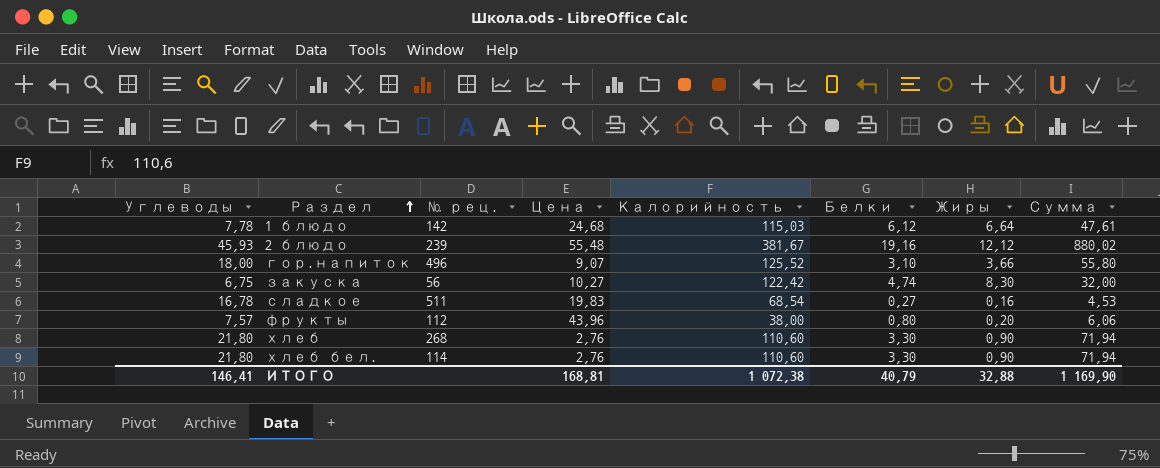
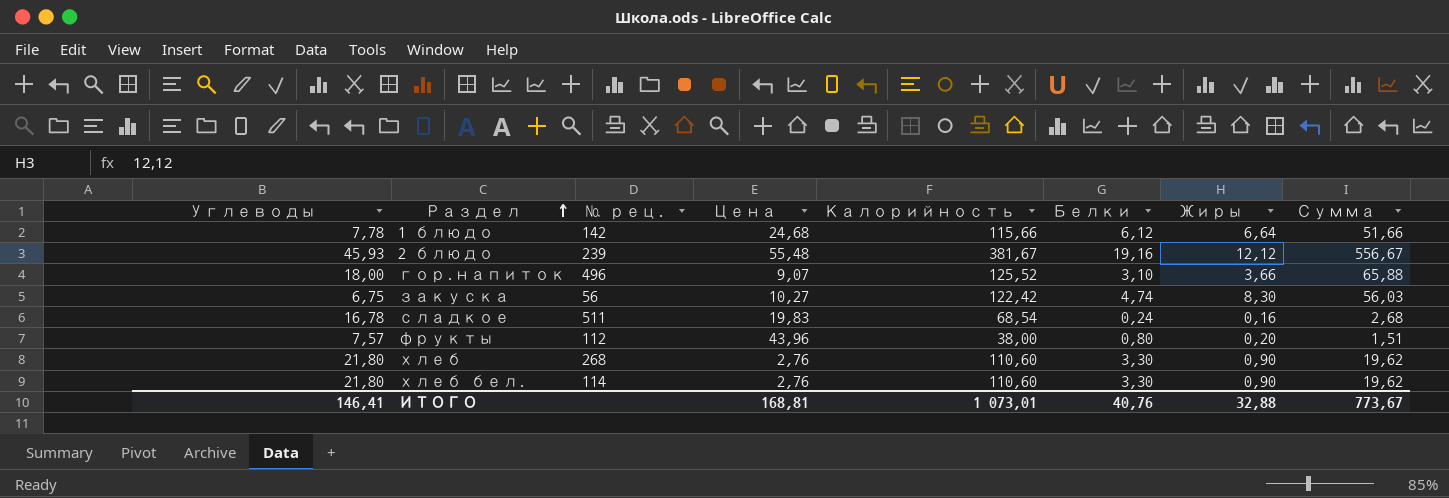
column Сумма | formula: [Углеводы] * [Белки] -> [Углеводы] * [Жиры]
1 блюдо | Калорийность: 115,03 -> 115,66
сладкое | Белки: 0,27 -> 0,24
ИТОГО | Калорийность: 1 072,38 -> 1 073,01
ИТОГО | Белки: 40,79 -> 40,76
ИТОГО | Сумма: 1 169,90 -> 773,67

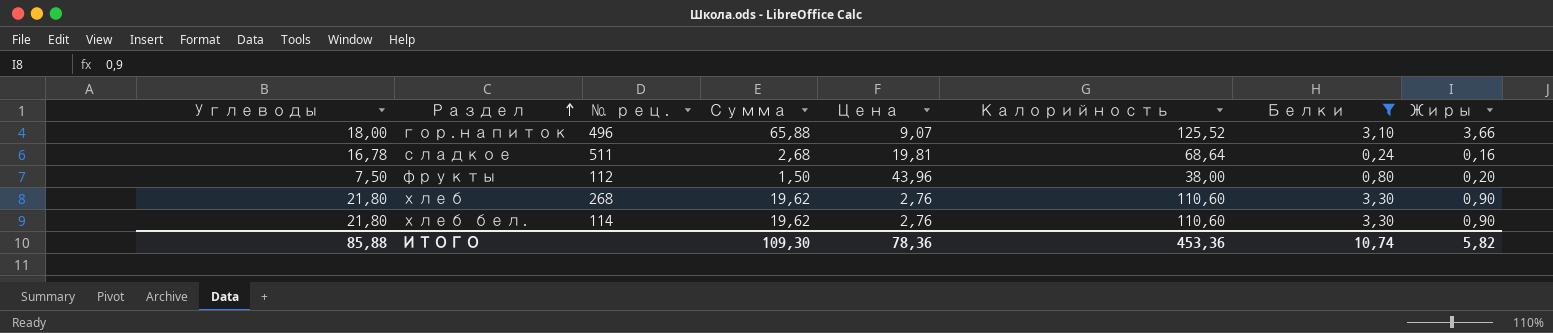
filter: none -> Белки <= 3,30
column Сумма | position: 8 -> 4
сладкое | Цена: 19,83 -> 19,81
сладкое | Калорийность: 68,54 -> 68,64
фрукты | Углеводы: 7,57 -> 7,50
фрукты | Сумма: 1,51 -> 1,50
ИТОГО | Углеводы: 146,41 -> 85,88
ИТОГО | Сумма: 773,67 -> 109,30
ИТОГО | Цена: 168,81 -> 78,36
ИТОГО | Калорийность: 1 073,01 -> 453,36
ИТОГО | Белки: 40,76 -> 10,74
ИТОГО | Жиры: 32,88 -> 5,82

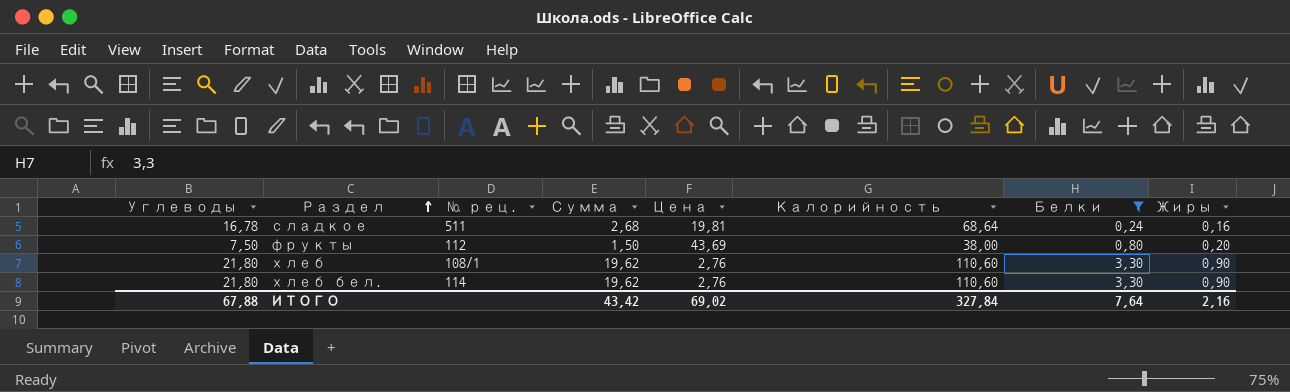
row гор.напиток: 18,00 | 496 | 65,88 | 9,07 | 125,52 | 3,10 | 3,66 -> none
фрукты | Цена: 43,96 -> 43,69
хлеб | № рец.: 268 -> 108/1
ИТОГО | Углеводы: 85,88 -> 67,88
ИТОГО | Сумма: 109,30 -> 43,42
ИТОГО | Цена: 78,36 -> 69,02
ИТОГО | Калорийность: 453,36 -> 327,84
ИТОГО | Белки: 10,74 -> 7,64
ИТОГО | Жиры: 5,82 -> 2,16

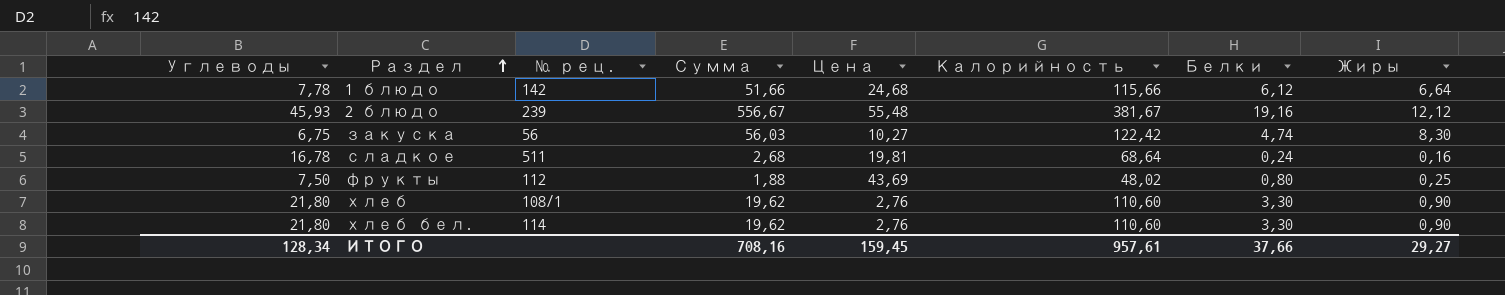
filter: Белки <= 3,30 -> none
фрукты | Сумма: 1,50 -> 1,88
фрукты | Калорийность: 38,00 -> 48,02
фрукты | Жиры: 0,20 -> 0,25
ИТОГО | Углеводы: 67,88 -> 128,34
ИТОГО | Сумма: 43,42 -> 708,16
ИТОГО | Цена: 69,02 -> 159,45
ИТОГО | Калорийность: 327,84 -> 957,61
ИТОГО | Белки: 7,64 -> 37,66
ИТОГО | Жиры: 2,16 -> 29,27

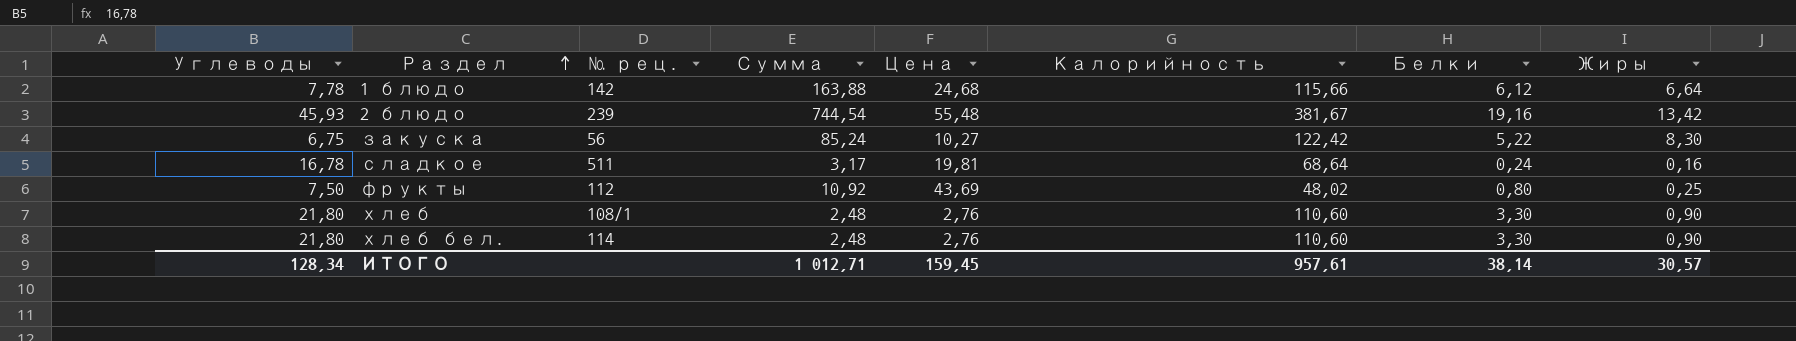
column Сумма | formula: [Углеводы] * [Жиры] -> [Цена] * [Жиры]
2 блюдо | Жиры: 12,12 -> 13,42
закуска | Белки: 4,74 -> 5,22
ИТОГО | Сумма: 708,16 -> 1 012,71
ИТОГО | Белки: 37,66 -> 38,14
ИТОГО | Жиры: 29,27 -> 30,57

